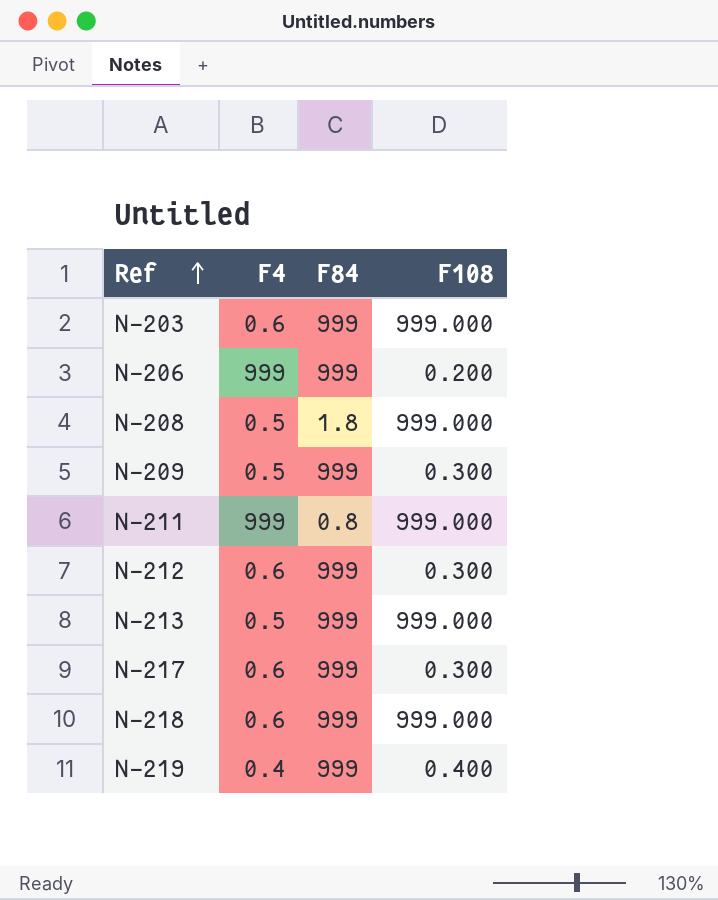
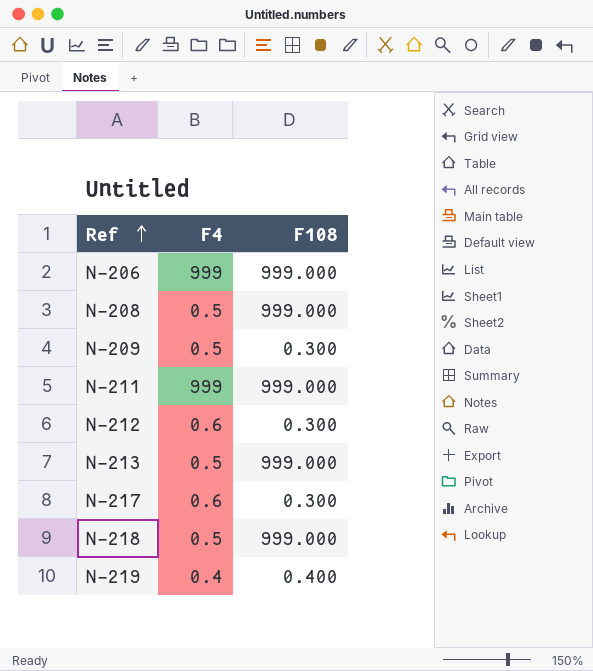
column F84 | position: 3 -> none
row N-203: 0.6 | 999 | 999.000 -> none
N-206 | F108: 0.200 -> 999.000
N-218 | F4: 0.6 -> 0.5

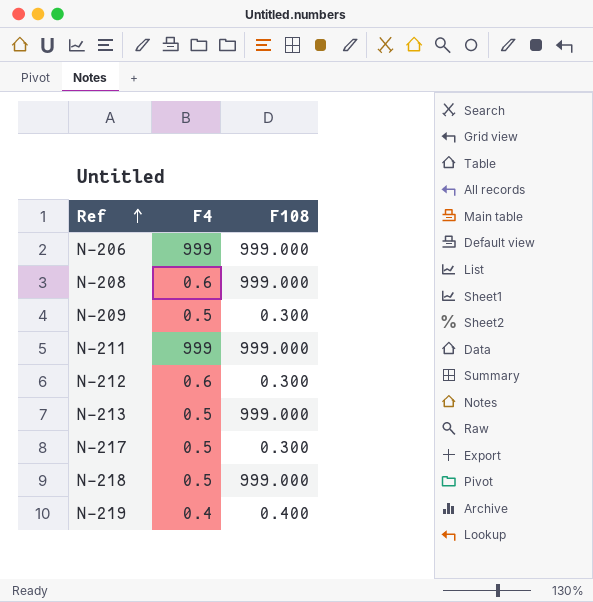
N-208 | F4: 0.5 -> 0.6
N-217 | F4: 0.6 -> 0.5

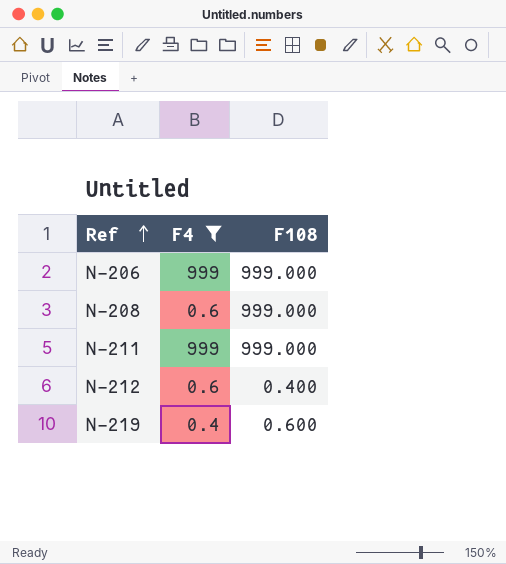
filter: none -> F4 != 0.5
N-212 | F108: 0.300 -> 0.400
N-219 | F108: 0.400 -> 0.600

